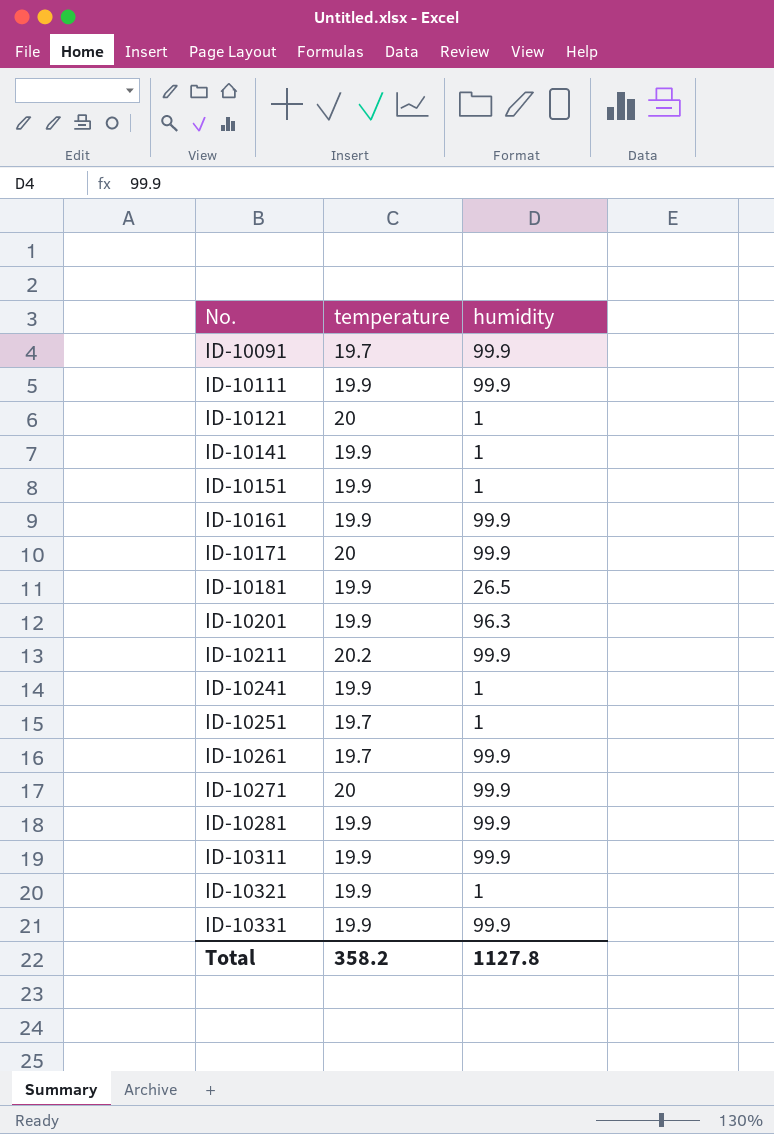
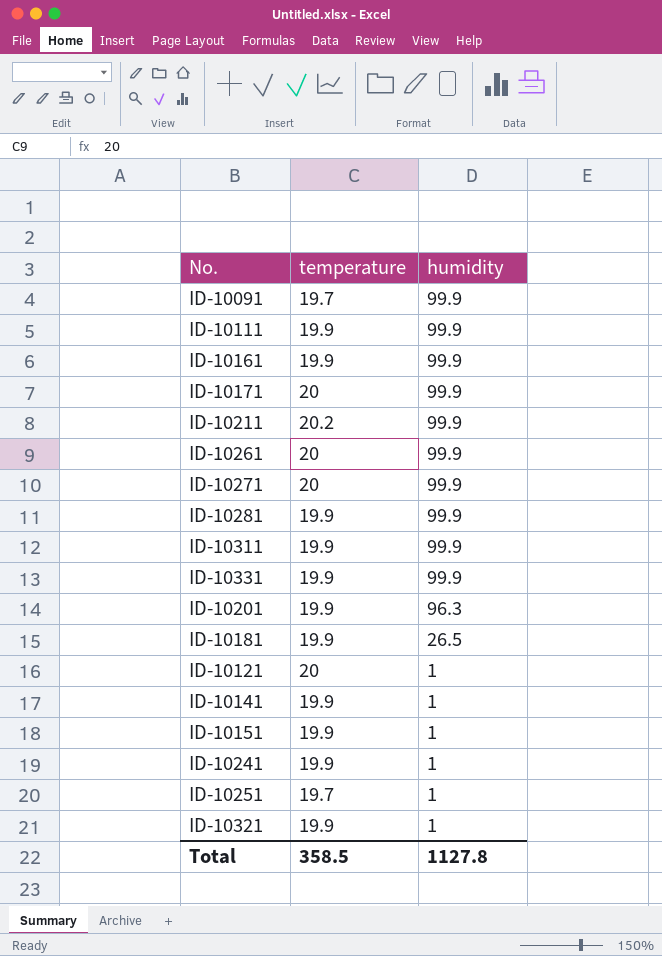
row order: No. ascending -> humidity descending
ID-10261 | temperature: 19.7 -> 20
Total | temperature: 358.2 -> 358.5

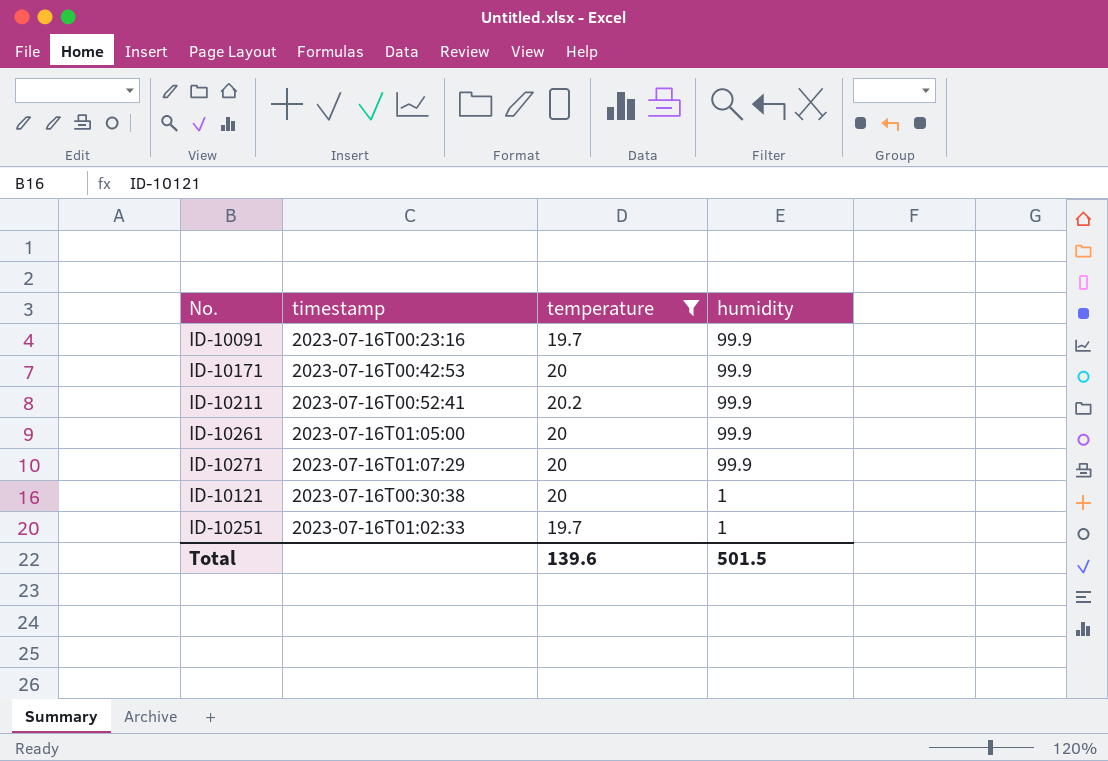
filter: none -> temperature != 19.9
column timestamp | position: none -> 2
Total | temperature: 358.5 -> 139.6
Total | humidity: 1127.8 -> 501.5

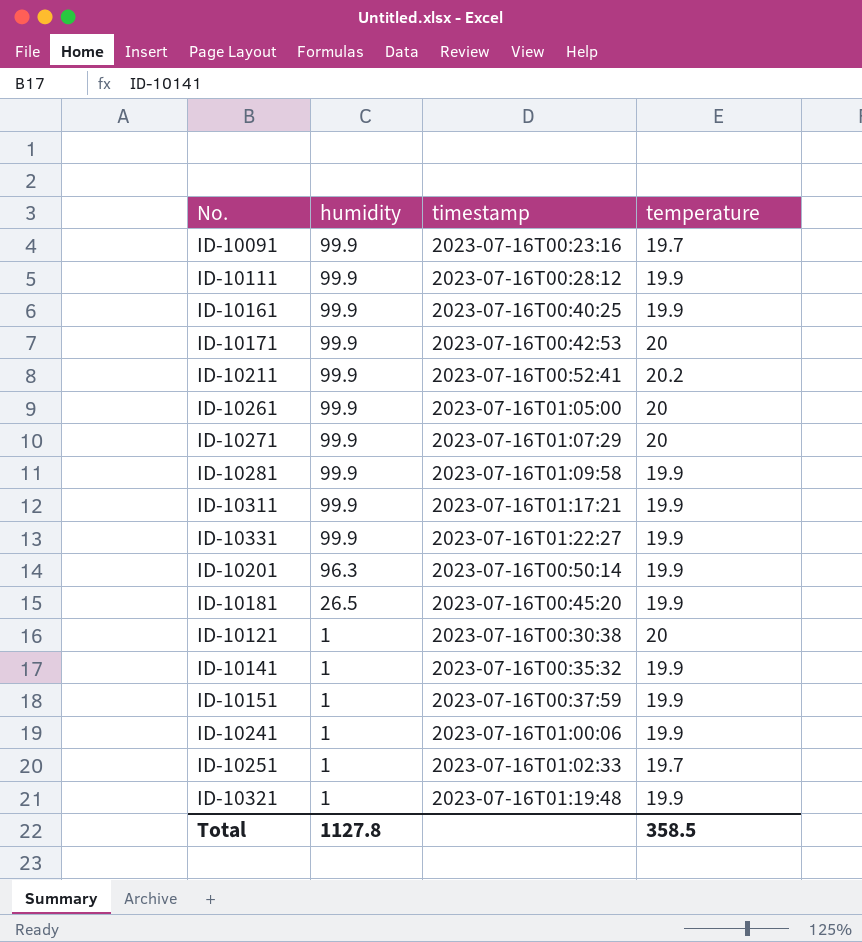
filter: temperature != 19.9 -> none
column humidity | position: 4 -> 2
Total | humidity: 501.5 -> 1127.8
Total | temperature: 139.6 -> 358.5

